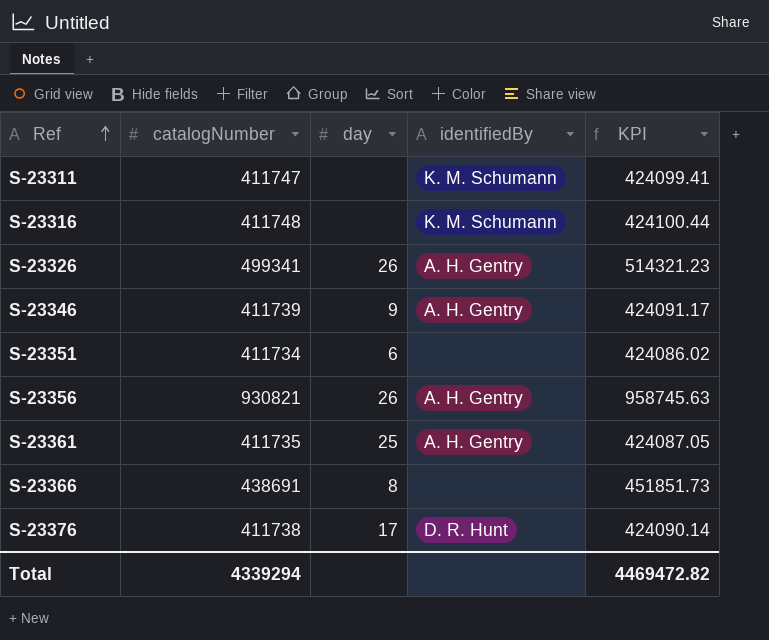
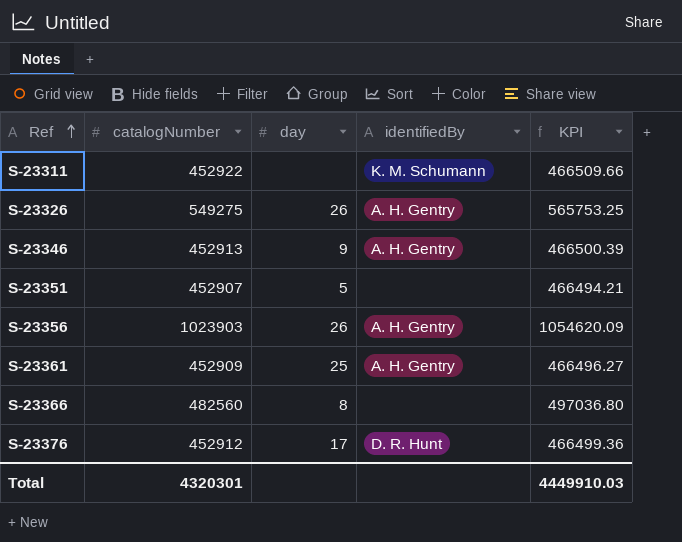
row S-23316: 411748 | none | K. M. Schumann | 424100.44 -> none
S-23311 | catalogNumber: 411747 -> 452922
S-23311 | KPI: 424099.41 -> 466509.66
S-23326 | catalogNumber: 499341 -> 549275
S-23326 | KPI: 514321.23 -> 565753.25
S-23346 | catalogNumber: 411739 -> 452913
S-23346 | KPI: 424091.17 -> 466500.39
S-23351 | catalogNumber: 411734 -> 452907
S-23351 | day: 6 -> 5
S-23351 | KPI: 424086.02 -> 466494.21
S-23356 | catalogNumber: 930821 -> 1023903
S-23356 | KPI: 958745.63 -> 1054620.09
S-23361 | catalogNumber: 411735 -> 452909
S-23361 | KPI: 424087.05 -> 466496.27
S-23366 | catalogNumber: 438691 -> 482560
S-23366 | KPI: 451851.73 -> 497036.80
S-23376 | catalogNumber: 411738 -> 452912
S-23376 | KPI: 424090.14 -> 466499.36
Total | catalogNumber: 4339294 -> 4320301
Total | KPI: 4469472.82 -> 4449910.03

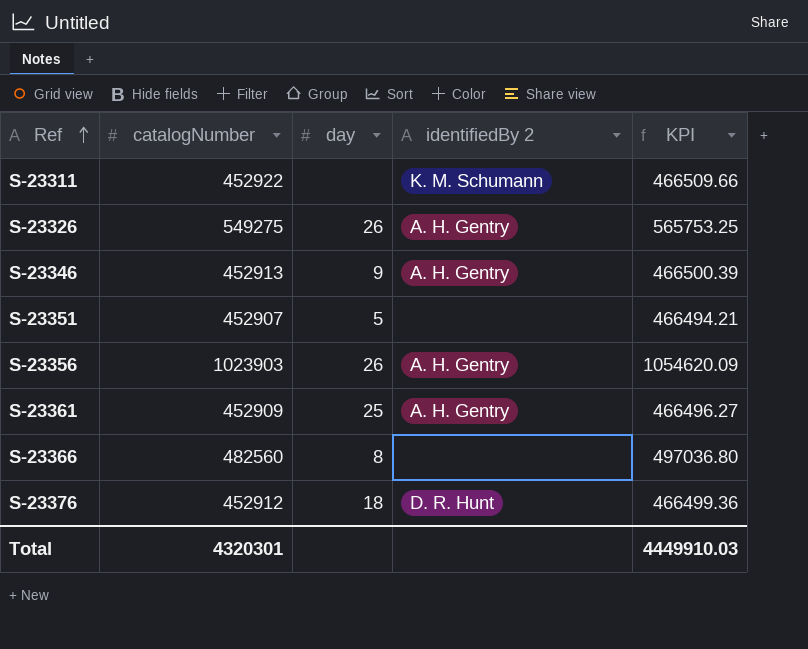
column name: identifiedBy -> identifiedBy 2
S-23376 | day: 17 -> 18

